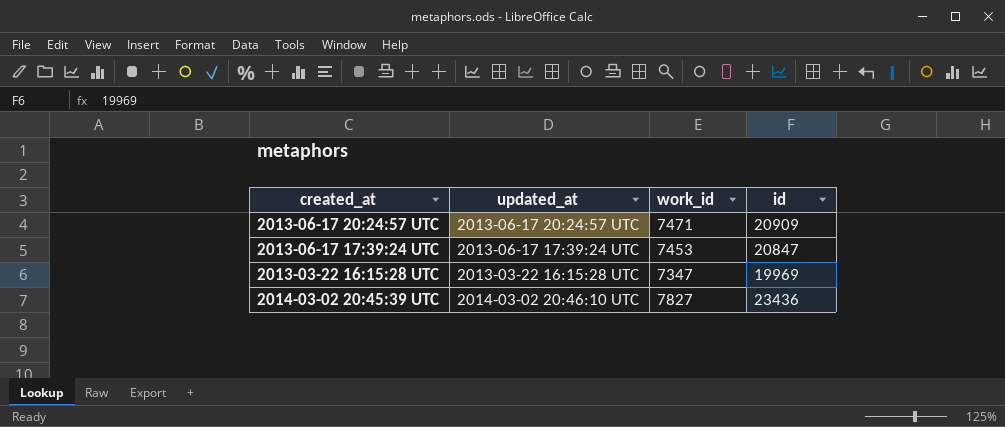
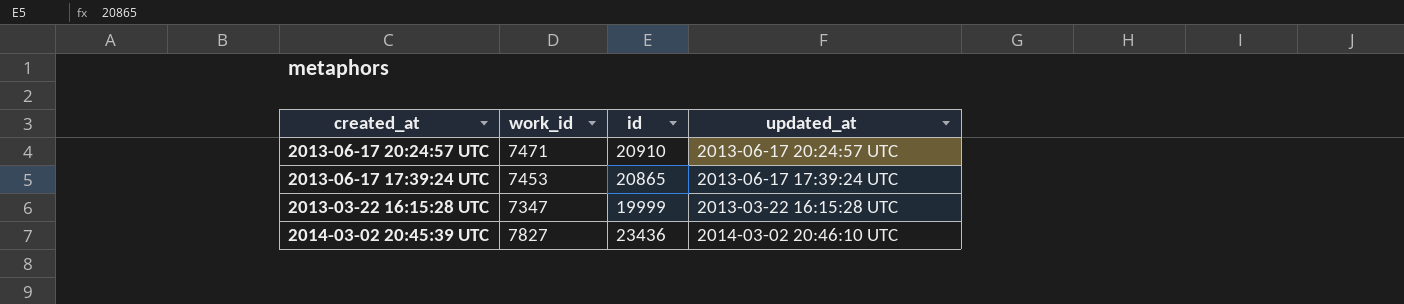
column updated_at | position: 2 -> 4
2013-06-17 20:24:57 UTC | id: 20909 -> 20910
2013-06-17 17:39:24 UTC | id: 20847 -> 20865
2013-03-22 16:15:28 UTC | id: 19969 -> 19999

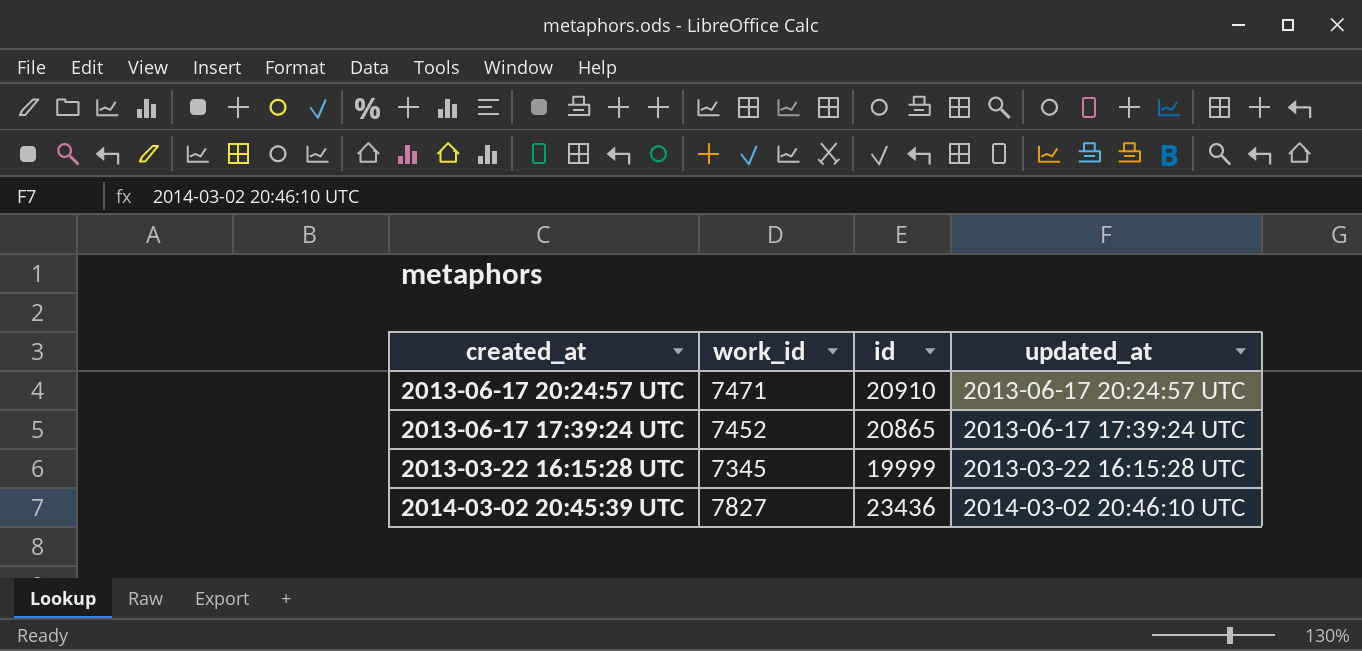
2013-06-17 17:39:24 UTC | work_id: 7453 -> 7452
2013-03-22 16:15:28 UTC | work_id: 7347 -> 7345

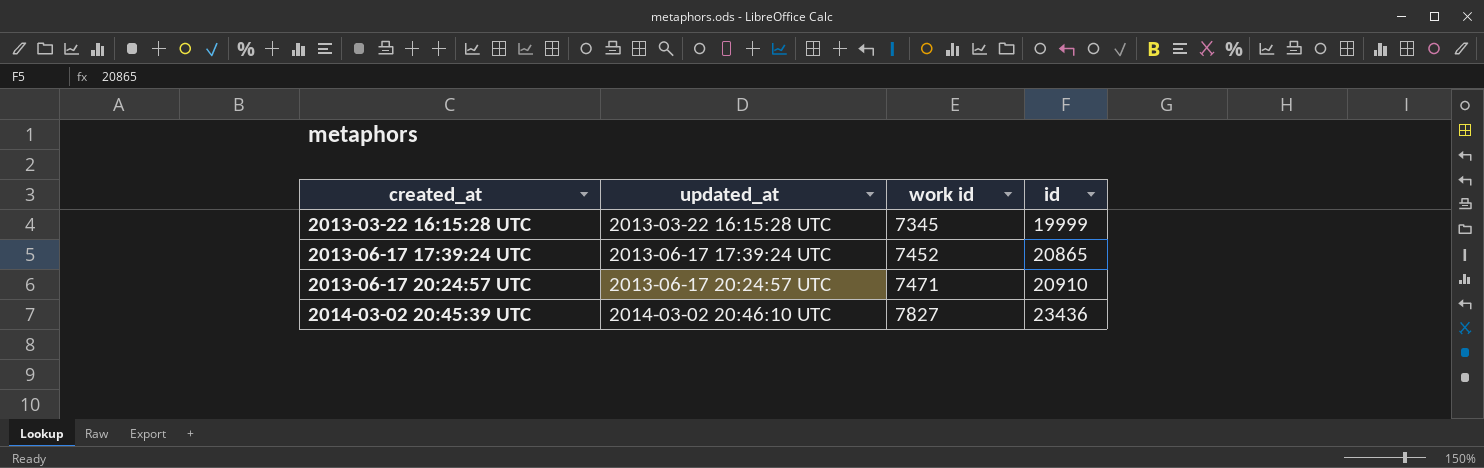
row order: none -> created_at ascending
column updated_at | position: 4 -> 2
column name: work_id -> work id

